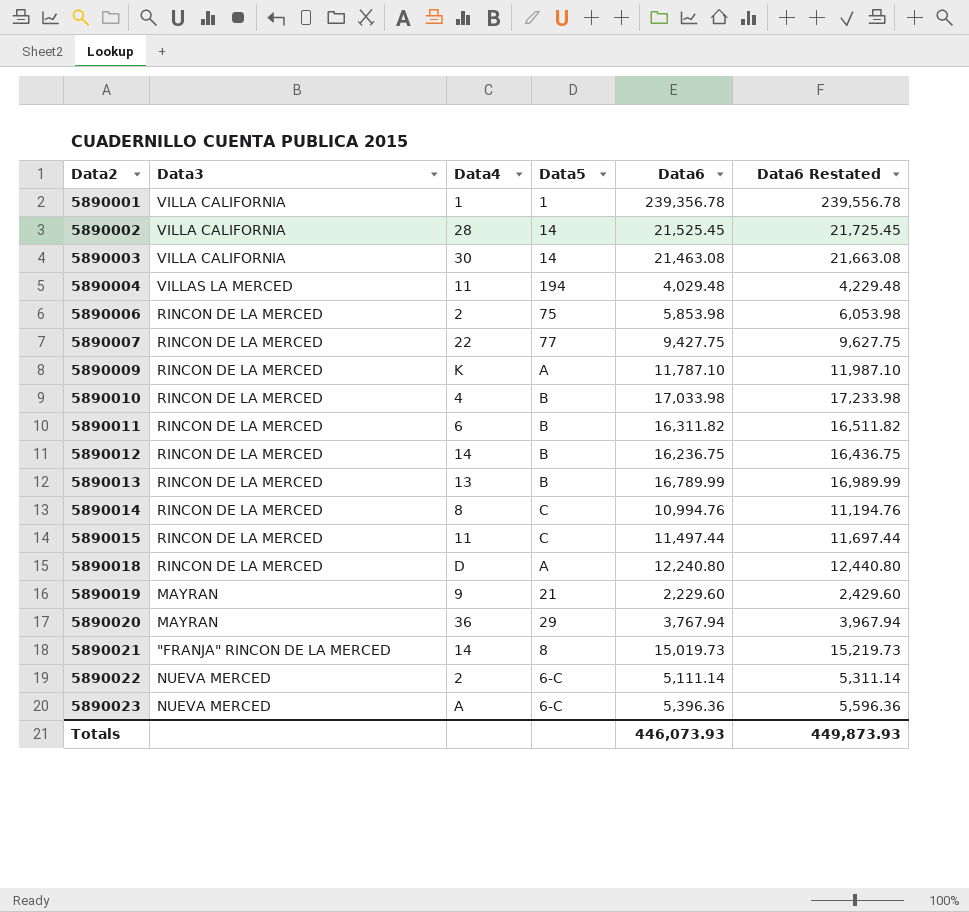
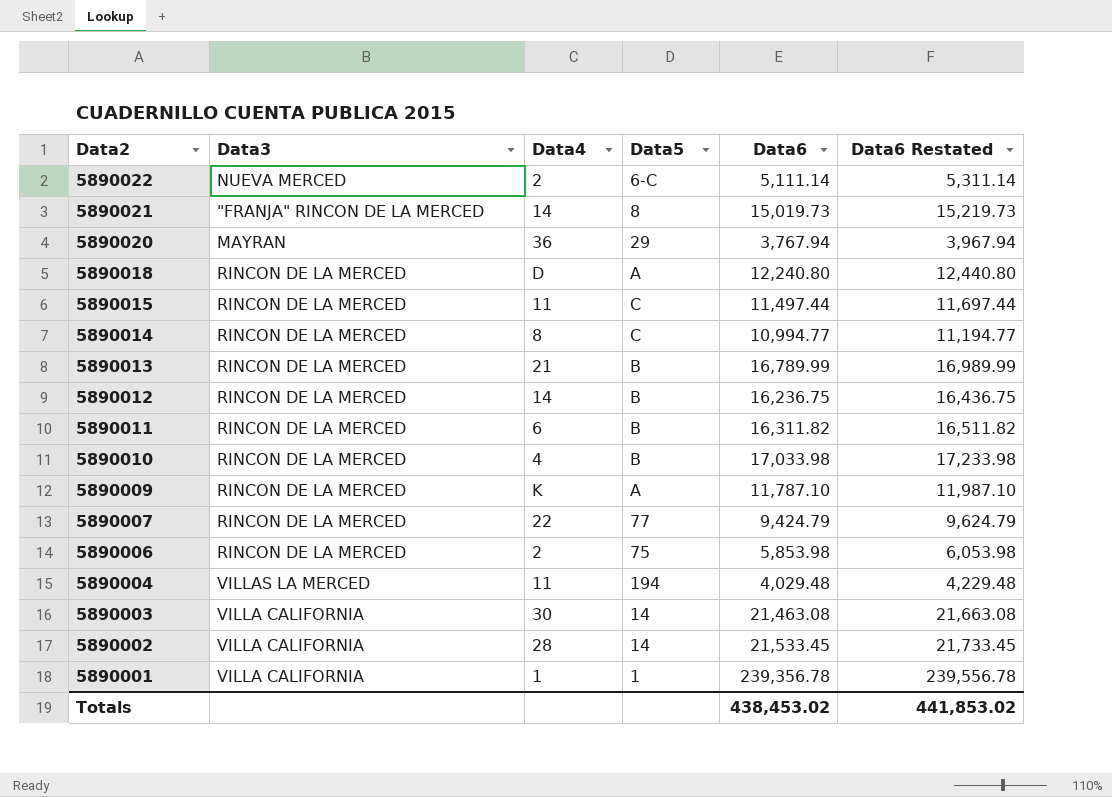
row order: Data2 ascending -> Data2 descending
row 5890019: MAYRAN | 9 | 21 | 2,229.60 | 2,429.60 -> none
row 5890023: NUEVA MERCED | A | 6-C | 5,396.36 | 5,596.36 -> none
5890014 | Data6: 10,994.76 -> 10,994.77
5890014 | Data6 Restated: 11,194.76 -> 11,194.77
5890013 | Data4: 13 -> 21
5890007 | Data6: 9,427.75 -> 9,424.79
5890007 | Data6 Restated: 9,627.75 -> 9,624.79
5890002 | Data6: 21,525.45 -> 21,533.45
5890002 | Data6 Restated: 21,725.45 -> 21,733.45
Totals | Data6: 446,073.93 -> 438,453.02
Totals | Data6 Restated: 449,873.93 -> 441,853.02

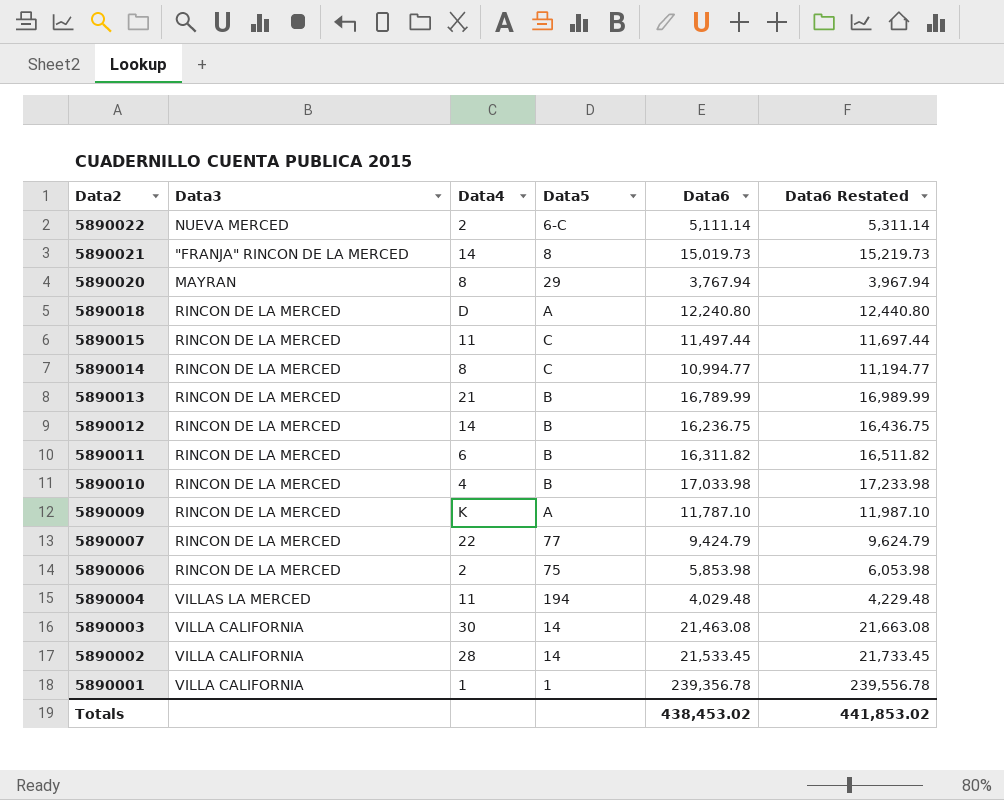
5890020 | Data4: 36 -> 8

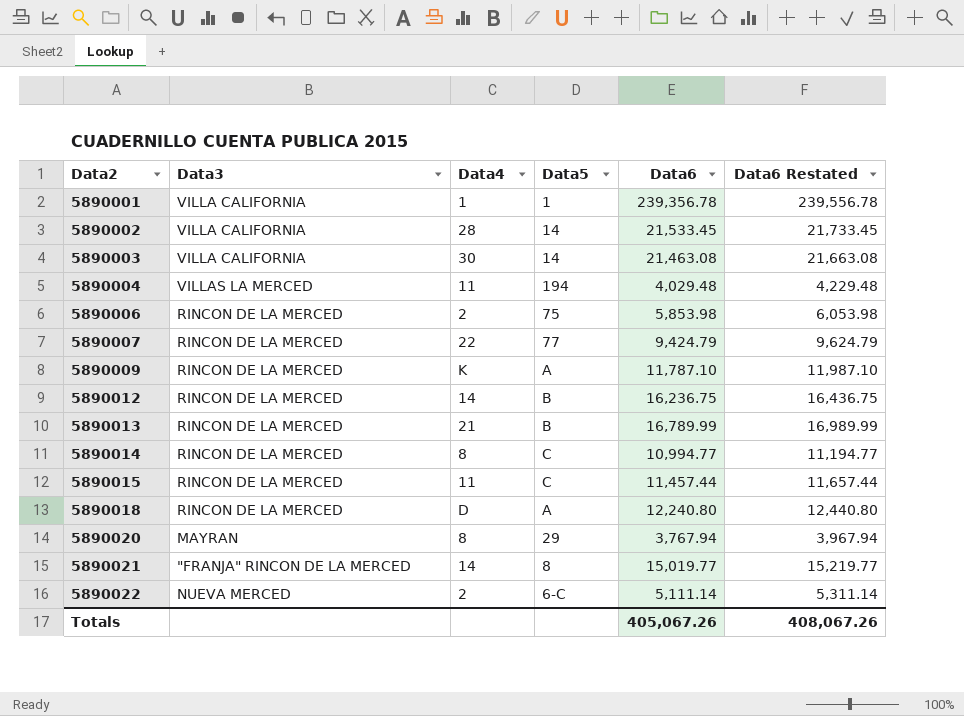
row order: Data2 descending -> Data2 ascending
row 5890011: RINCON DE LA MERCED | 6 | B | 16,311.82 | 16,511.82 -> none
row 5890010: RINCON DE LA MERCED | 4 | B | 17,033.98 | 17,233.98 -> none
5890015 | Data6: 11,497.44 -> 11,457.44
5890015 | Data6 Restated: 11,697.44 -> 11,657.44
5890021 | Data6: 15,019.73 -> 15,019.77
5890021 | Data6 Restated: 15,219.73 -> 15,219.77
Totals | Data6: 438,453.02 -> 405,067.26
Totals | Data6 Restated: 441,853.02 -> 408,067.26

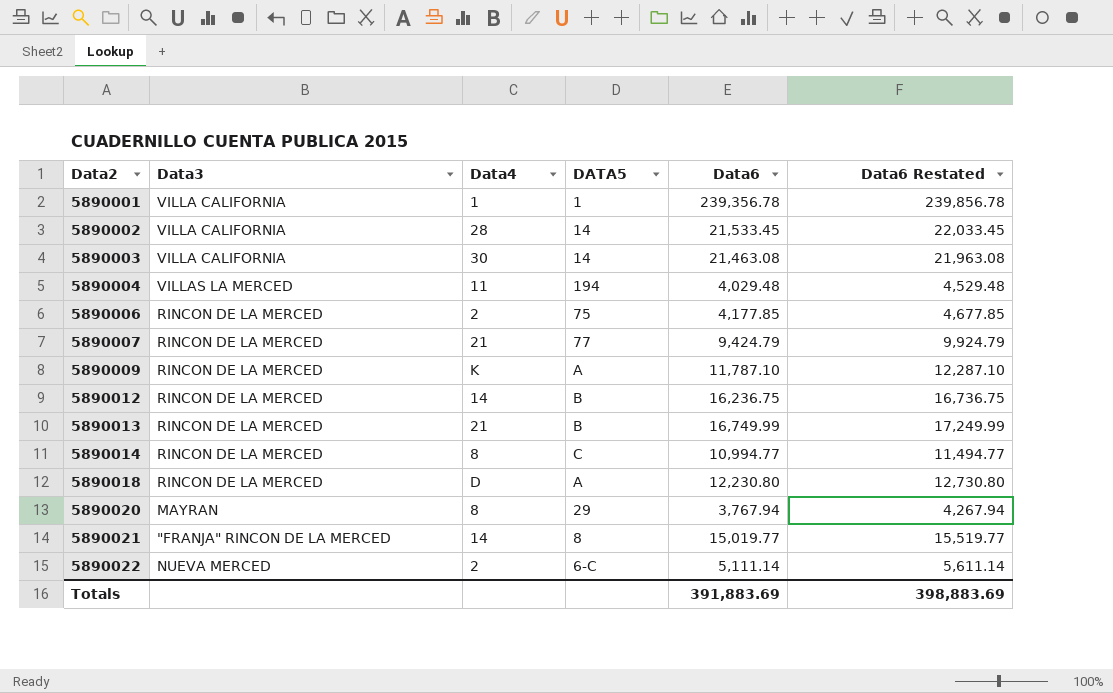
column name: Data5 -> DATA5
column Data6 Restated | formula: [Data6] + 200 -> [Data6] + 500
row 5890015: RINCON DE LA MERCED | 11 | C | 11,457.44 | 11,657.44 -> none
5890006 | Data6: 5,853.98 -> 4,177.85
5890007 | Data4: 22 -> 21
5890013 | Data6: 16,789.99 -> 16,749.99
5890018 | Data6: 12,240.80 -> 12,230.80
Totals | Data6: 405,067.26 -> 391,883.69
Totals | Data6 Restated: 408,067.26 -> 398,883.69

